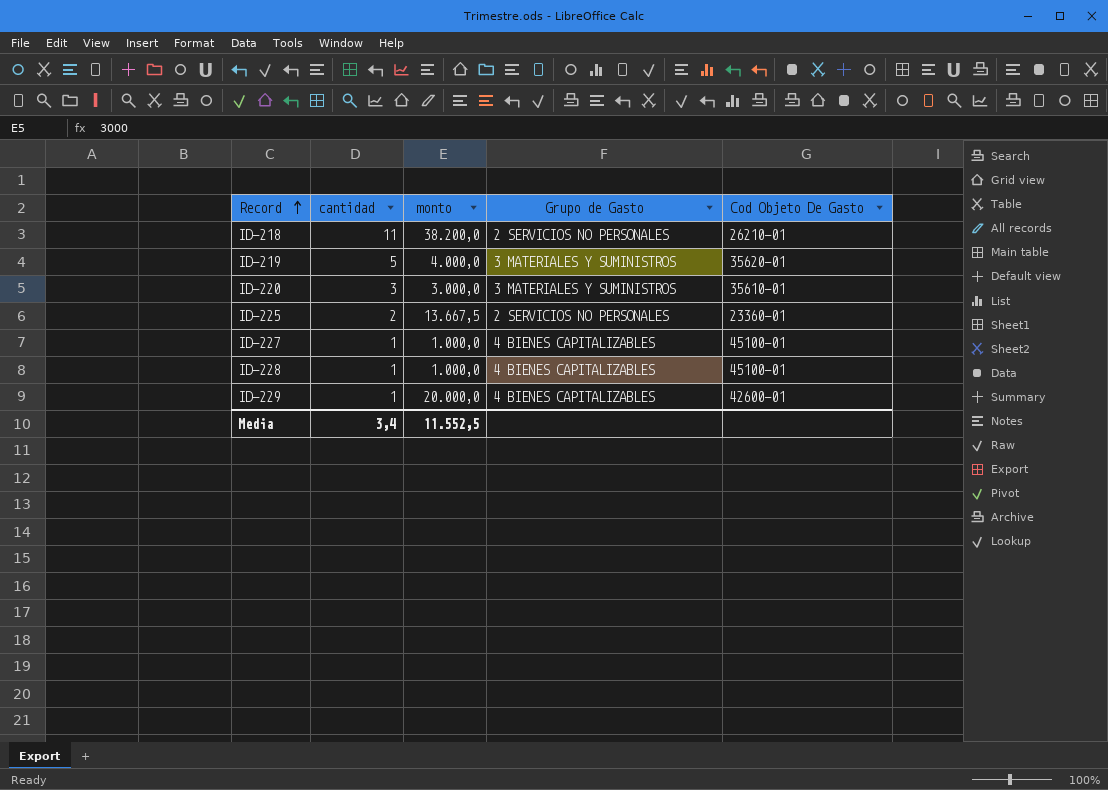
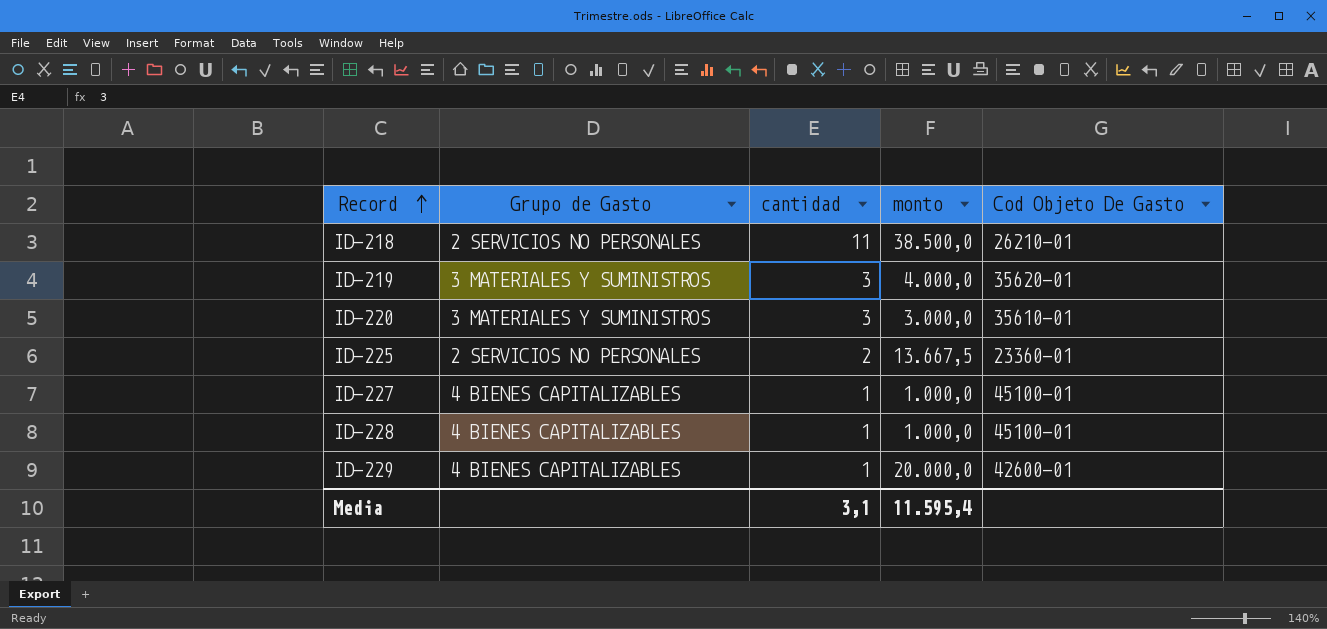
column Grupo de Gasto | position: 4 -> 2
ID-218 | monto: 38.200,0 -> 38.500,0
ID-219 | cantidad: 5 -> 3
Media | cantidad: 3,4 -> 3,1
Media | monto: 11.552,5 -> 11.595,4

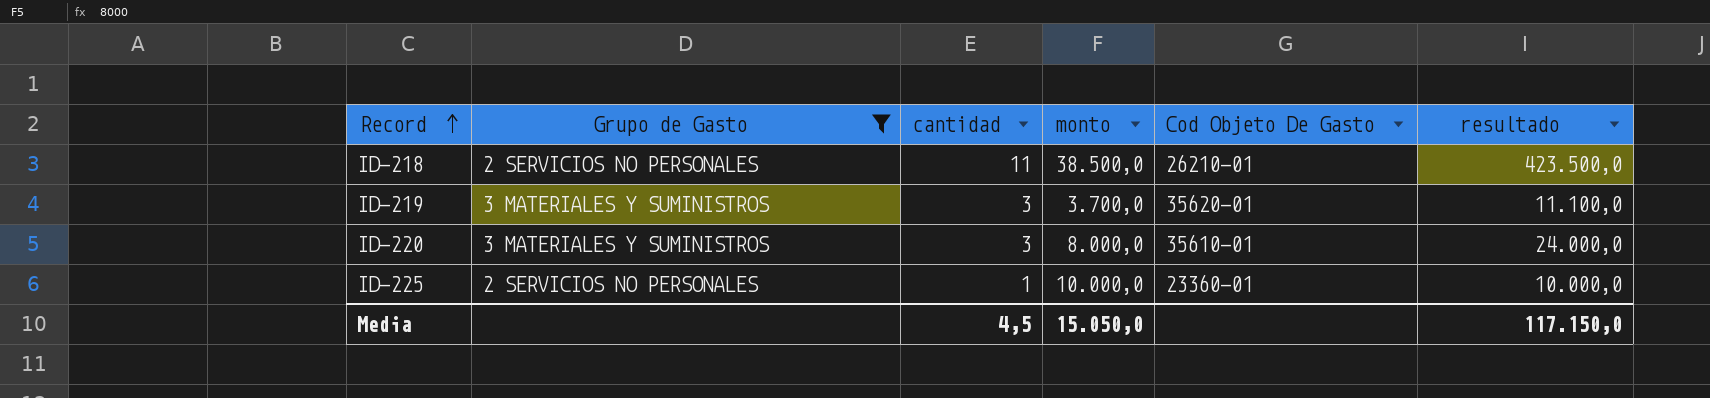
filter: none -> Grupo de Gasto != 4 BIENES CAPITALIZABLES
column resultado | formula: none -> [cantidad] * [monto]
ID-219 | monto: 4.000,0 -> 3.700,0
ID-220 | monto: 3.000,0 -> 8.000,0
ID-225 | cantidad: 2 -> 1
ID-225 | monto: 13.667,5 -> 10.000,0
Media | cantidad: 3,1 -> 4,5
Media | monto: 11.595,4 -> 15.050,0

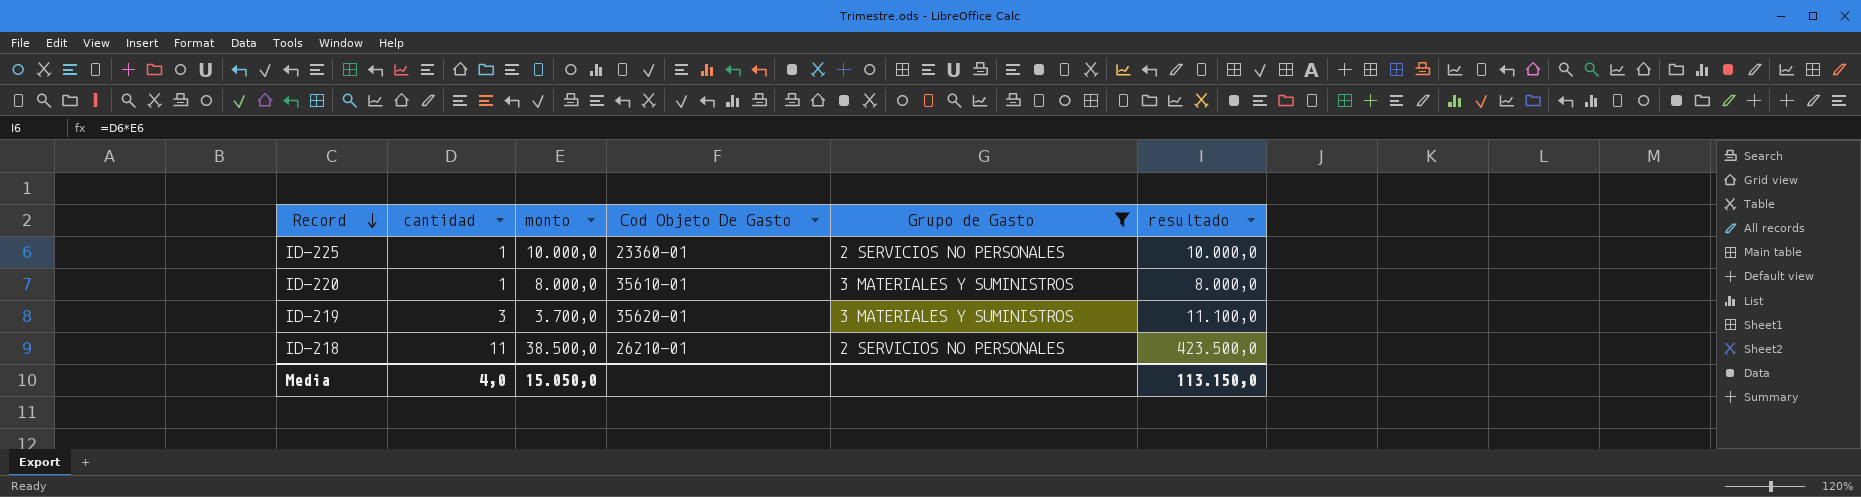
row order: Record ascending -> Record descending
column Grupo de Gasto | position: 2 -> 5
ID-220 | cantidad: 3 -> 1
ID-220 | resultado: 24.000,0 -> 8.000,0
Media | cantidad: 4,5 -> 4,0
Media | resultado: 117.150,0 -> 113.150,0

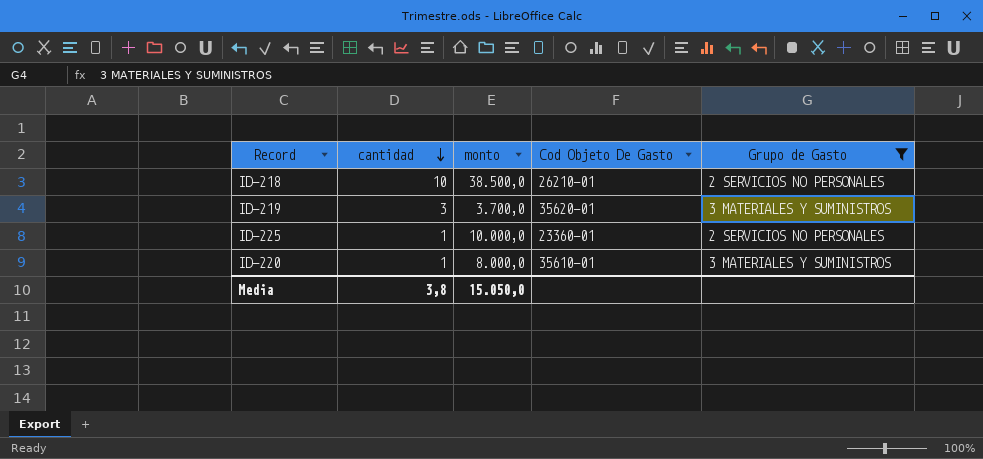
row order: Record descending -> cantidad descending
column resultado | formula: [cantidad] * [monto] -> none
ID-218 | cantidad: 11 -> 10
Media | cantidad: 4,0 -> 3,8

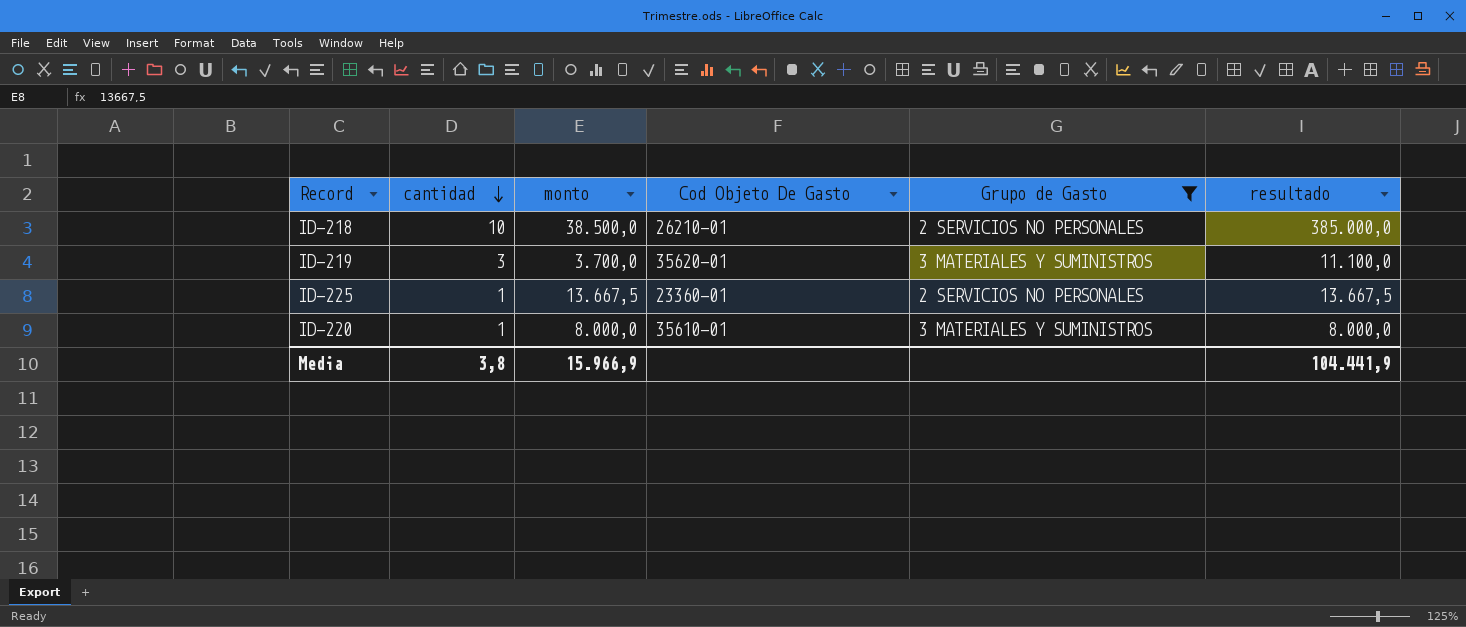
column resultado | formula: none -> [cantidad] * [monto]
ID-225 | monto: 10.000,0 -> 13.667,5
Media | monto: 15.050,0 -> 15.966,9

